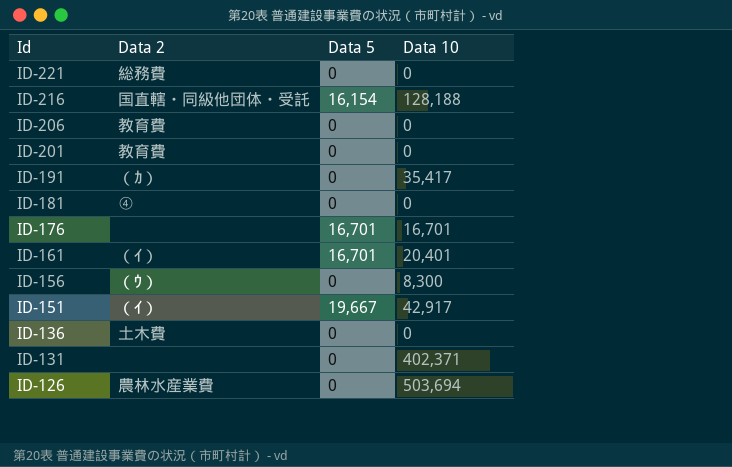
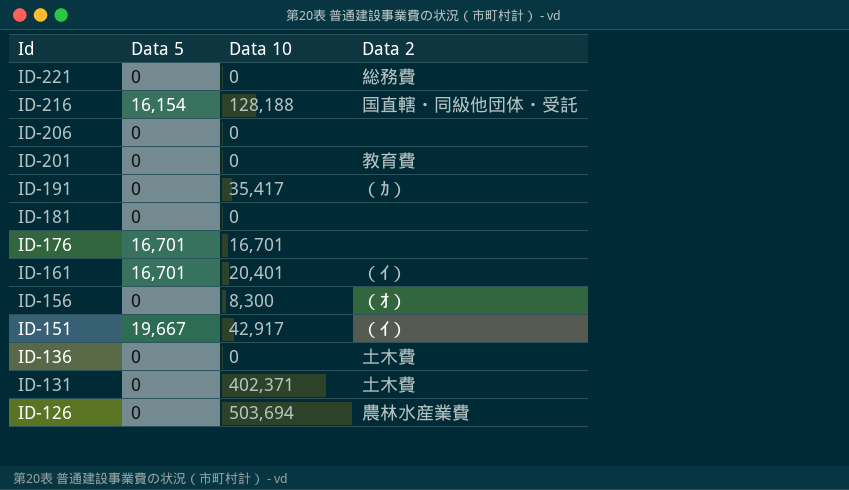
column Data 2 | position: 2 -> 4
ID-206 | Data 2: 教育費 -> none
ID-181 | Data 2: ④ -> none
ID-156 | Data 2: （ｳ） -> （ｵ）
ID-131 | Data 2: none -> 土木費

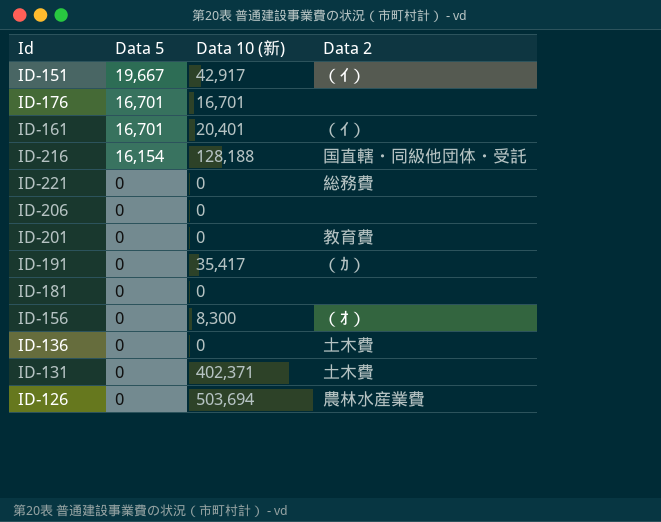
row order: Id descending -> Data 5 descending
column name: Data 10 -> Data 10 (新)

